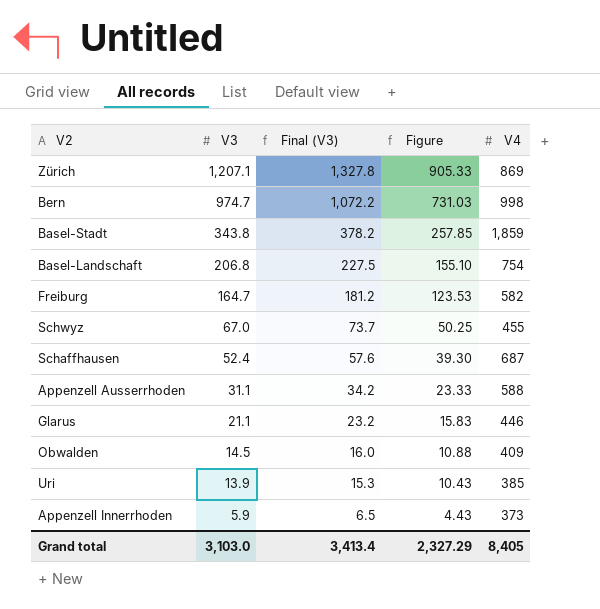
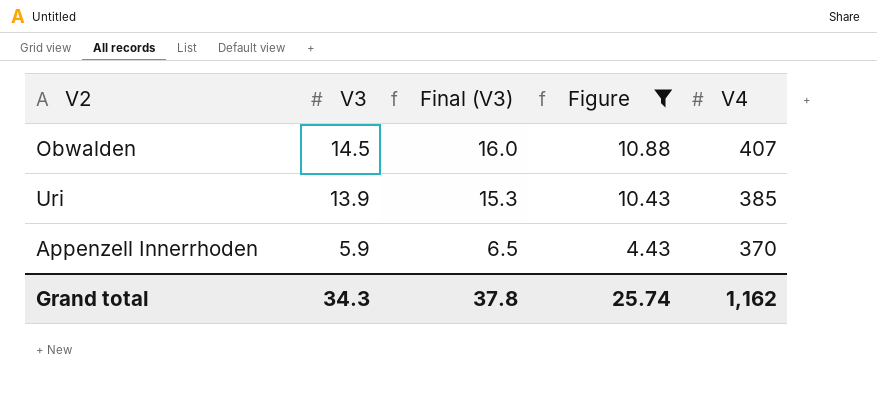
filter: none -> Figure <= 10.88
Obwalden | V4: 409 -> 407
Appenzell Innerrhoden | V4: 373 -> 370
Grand total | V3: 3,103.0 -> 34.3
Grand total | Final (V3): 3,413.4 -> 37.8
Grand total | Figure: 2,327.29 -> 25.74
Grand total | V4: 8,405 -> 1,162

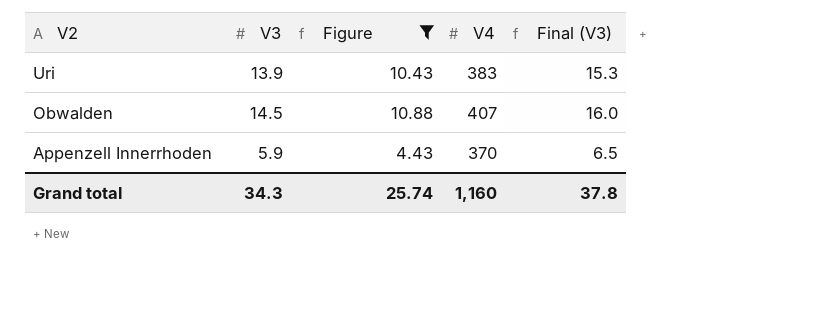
row order: V3 descending -> V2 descending
column Final (V3) | position: 3 -> 5
Uri | V4: 385 -> 383
Grand total | V4: 1,162 -> 1,160

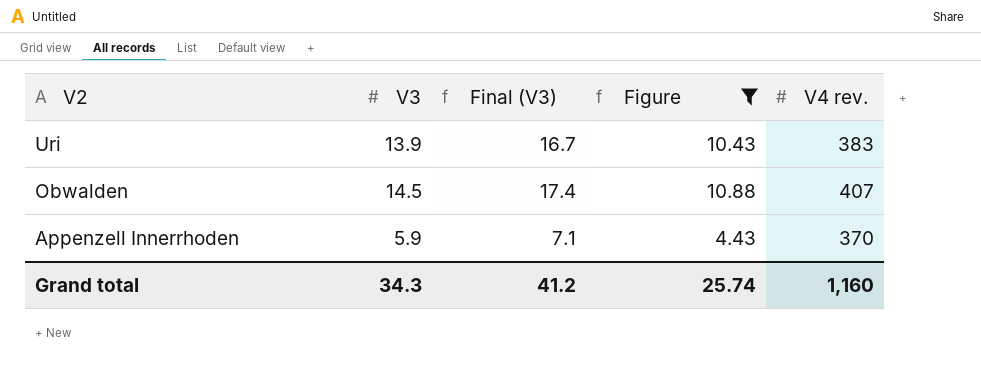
column Final (V3) | formula: [V3] * 1.1 -> [V3] * 1.2
column Final (V3) | position: 5 -> 3
column name: V4 -> V4 rev.
Grand total | Final (V3): 37.8 -> 41.2

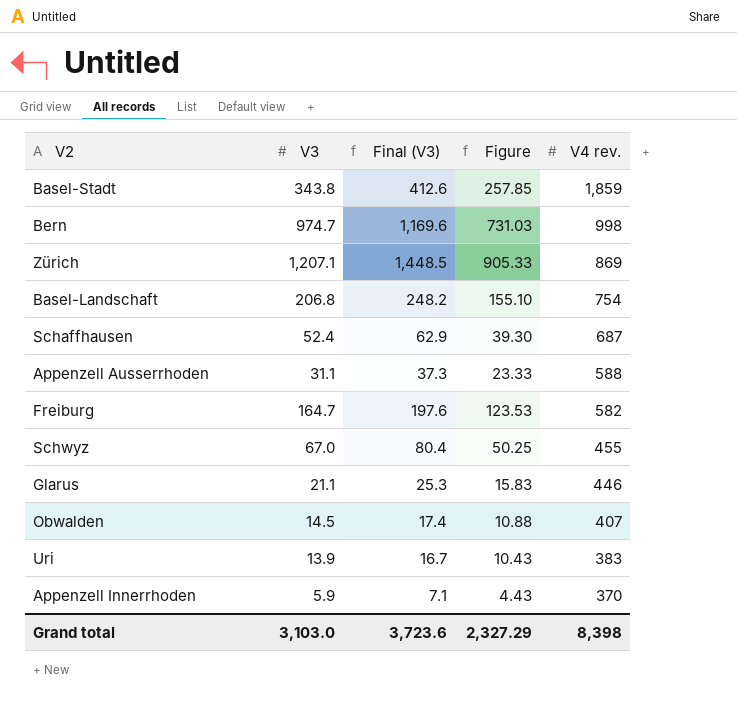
filter: Figure <= 10.88 -> none
row order: V2 descending -> V4 rev. descending
Grand total | V3: 34.3 -> 3,103.0
Grand total | Final (V3): 41.2 -> 3,723.6
Grand total | Figure: 25.74 -> 2,327.29
Grand total | V4 rev.: 1,160 -> 8,398

